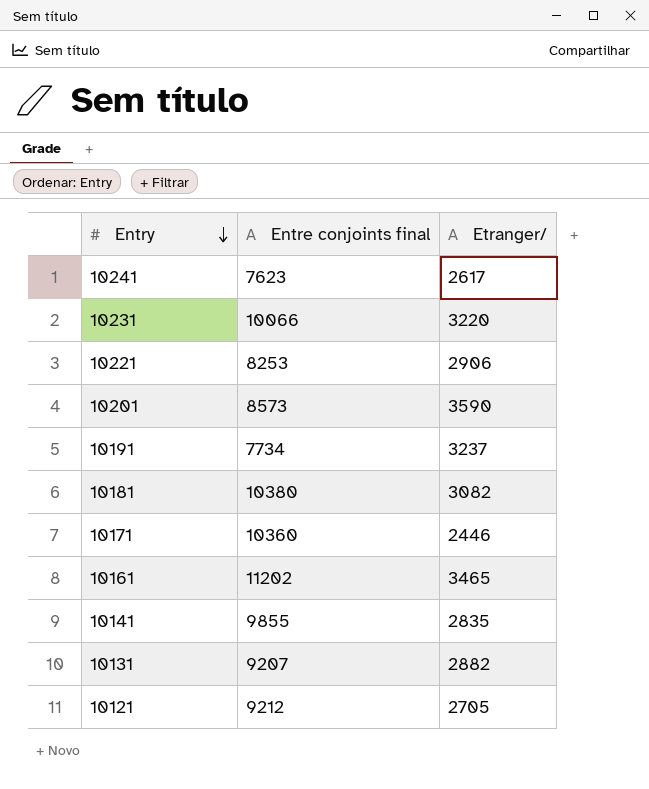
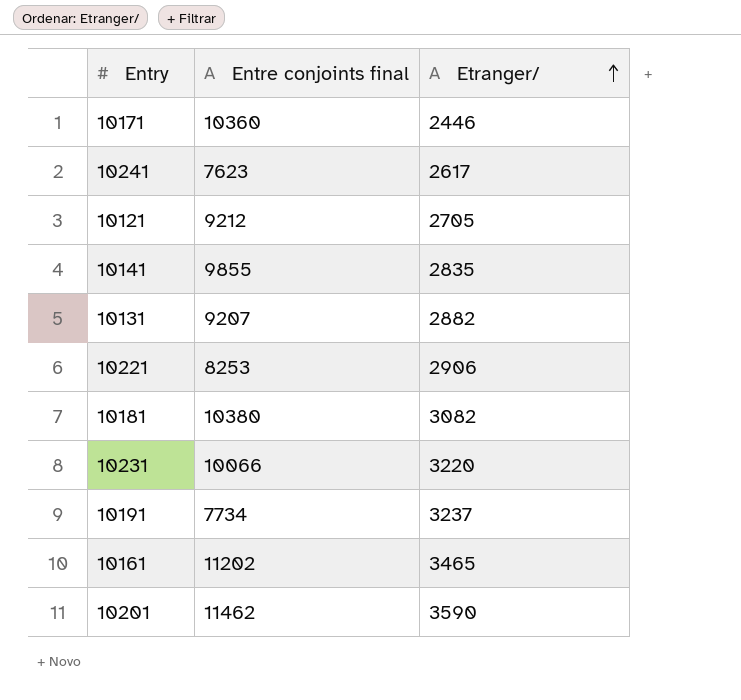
row order: Entry descending -> Etranger/ ascending
10201 | Entre conjoints final: 8573 -> 11462

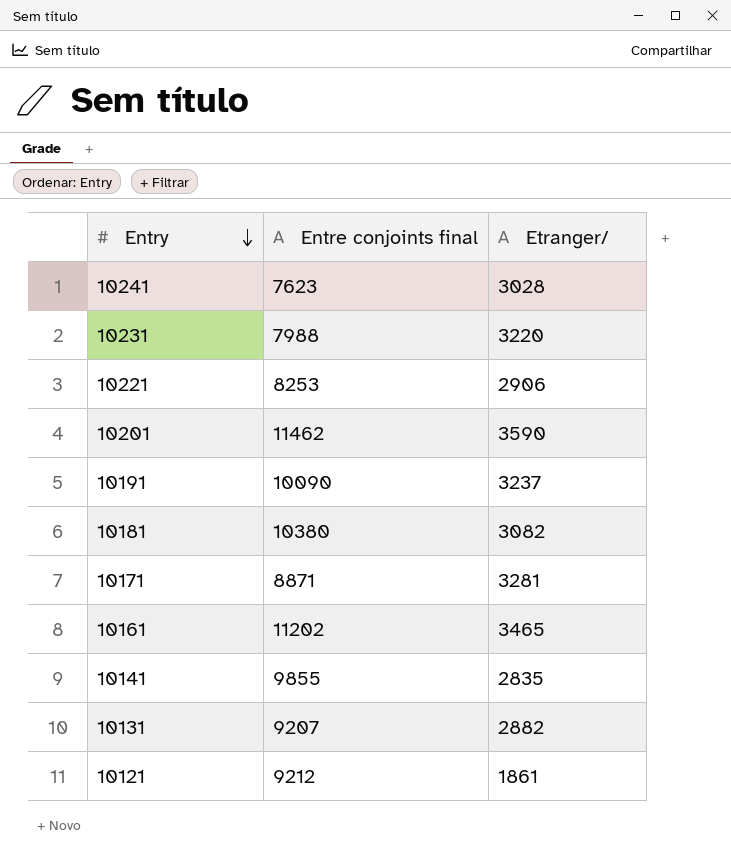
row order: Etranger/ ascending -> Entry descending
10241 | Etranger/: 2617 -> 3028
10231 | Entre conjoints final: 10066 -> 7988
10191 | Entre conjoints final: 7734 -> 10090
10171 | Entre conjoints final: 10360 -> 8871
10171 | Etranger/: 2446 -> 3281
10121 | Etranger/: 2705 -> 1861

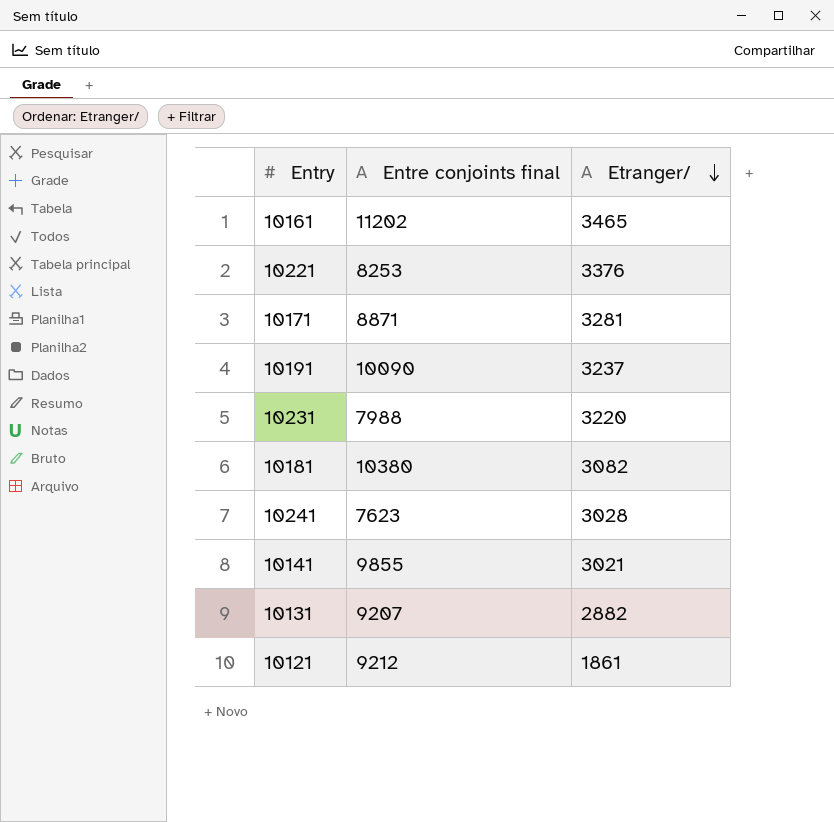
row order: Entry descending -> Etranger/ descending
row 10201: 11462 | 3590 -> none
10221 | Etranger/: 2906 -> 3376
10141 | Etranger/: 2835 -> 3021

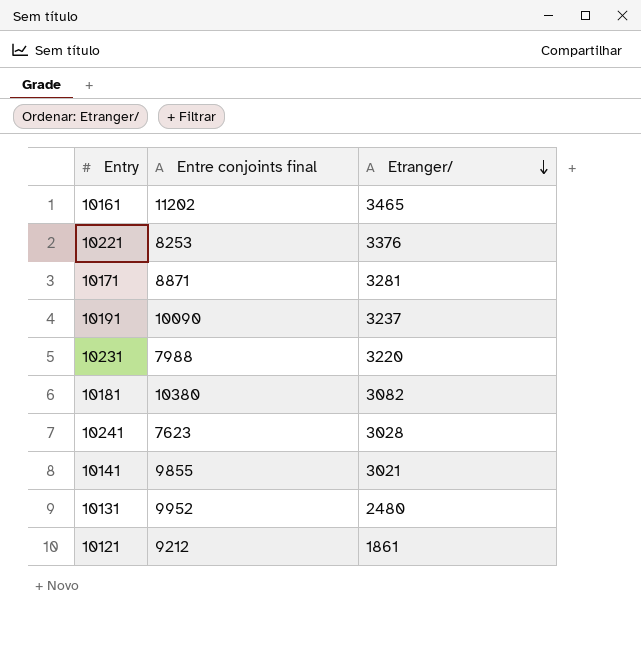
10131 | Entre conjoints final: 9207 -> 9952
10131 | Etranger/: 2882 -> 2480

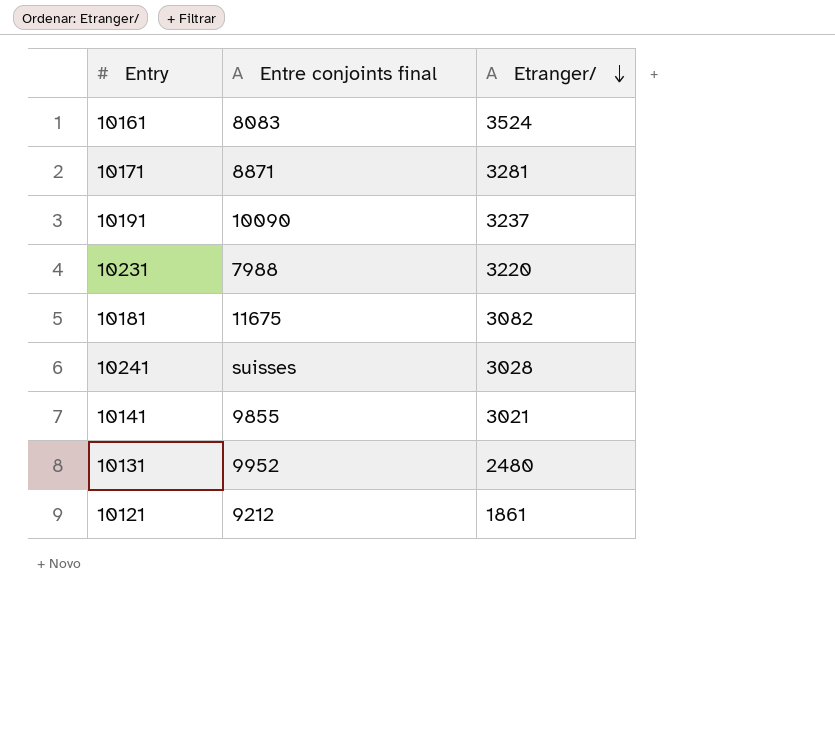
row 10221: 8253 | 3376 -> none
10161 | Entre conjoints final: 11202 -> 8083
10161 | Etranger/: 3465 -> 3524
10181 | Entre conjoints final: 10380 -> 11675
10241 | Entre conjoints final: 7623 -> suisses

